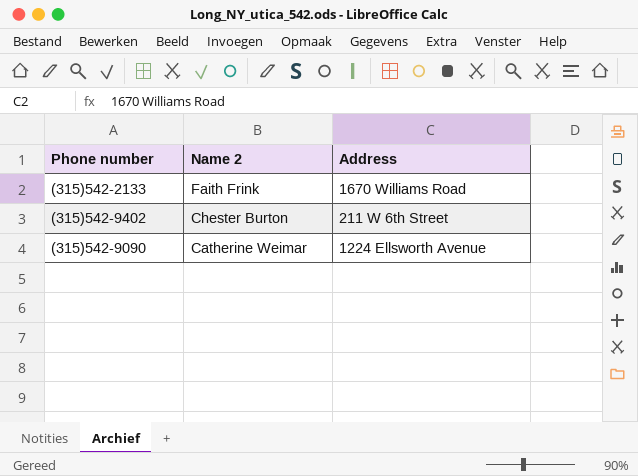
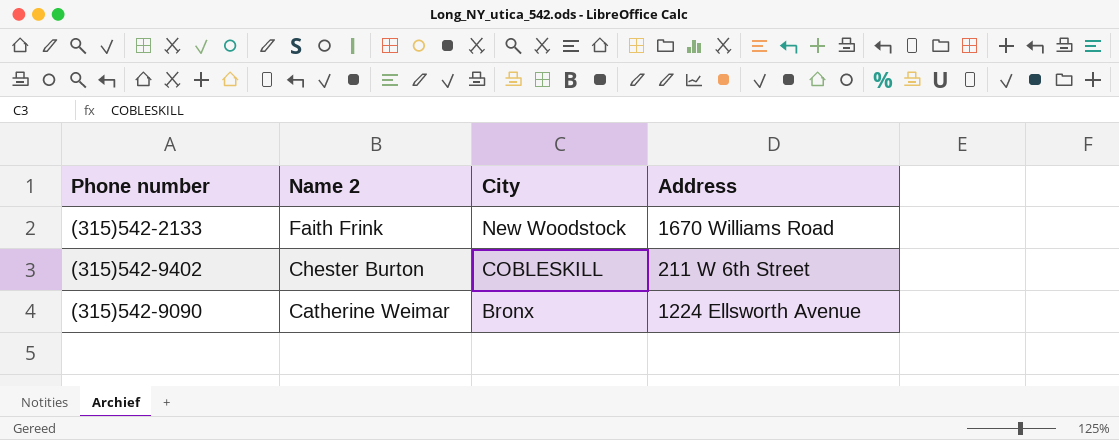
column City | position: none -> 3

